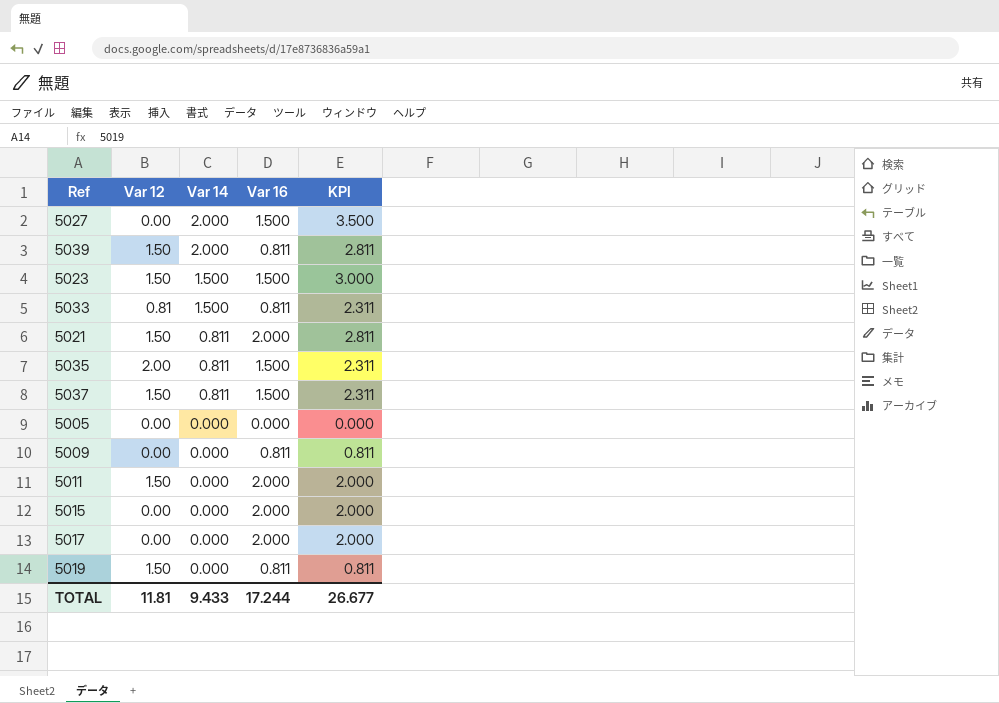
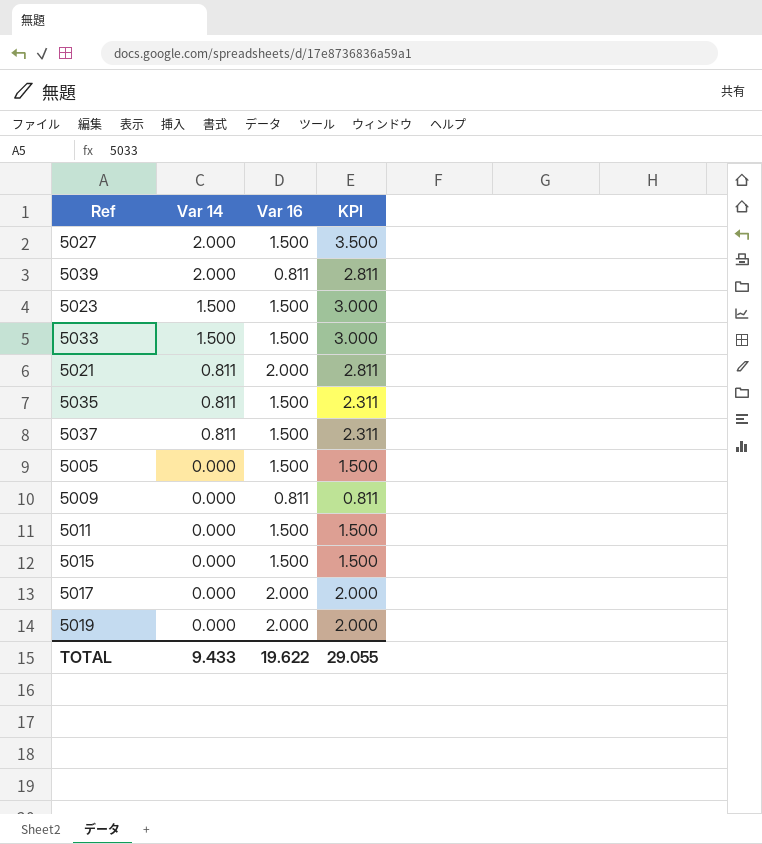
column Var 12 | position: 2 -> none
5033 | Var 16: 0.811 -> 1.500
5033 | KPI: 2.311 -> 3.000
5005 | Var 16: 0.000 -> 1.500
5005 | KPI: 0.000 -> 1.500
5011 | Var 16: 2.000 -> 1.500
5011 | KPI: 2.000 -> 1.500
5015 | Var 16: 2.000 -> 1.500
5015 | KPI: 2.000 -> 1.500
5019 | Var 16: 0.811 -> 2.000
5019 | KPI: 0.811 -> 2.000
TOTAL | Var 16: 17.244 -> 19.622
TOTAL | KPI: 26.677 -> 29.055

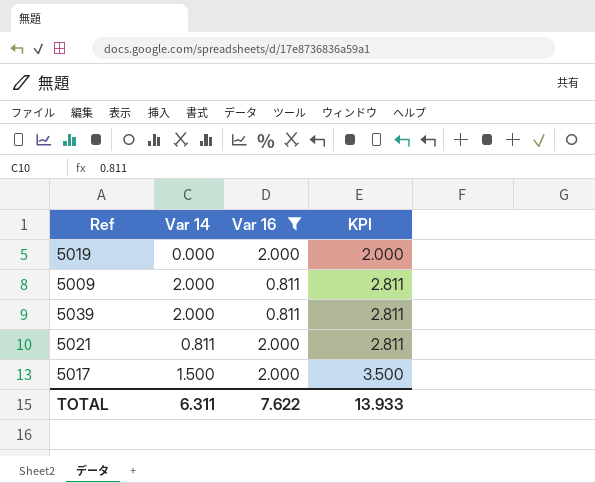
filter: none -> Var 16 != 1.500
row order: Var 14 descending -> KPI ascending
5009 | Var 14: 0.000 -> 2.000
5009 | KPI: 0.811 -> 2.811
5017 | Var 14: 0.000 -> 1.500
5017 | KPI: 2.000 -> 3.500
TOTAL | Var 14: 9.433 -> 6.311
TOTAL | Var 16: 19.622 -> 7.622
TOTAL | KPI: 29.055 -> 13.933

